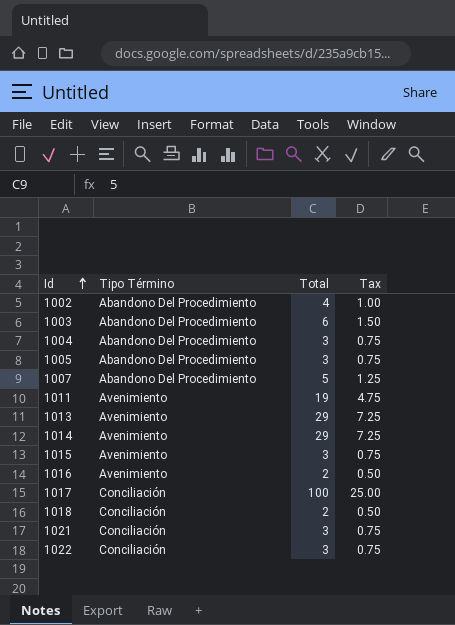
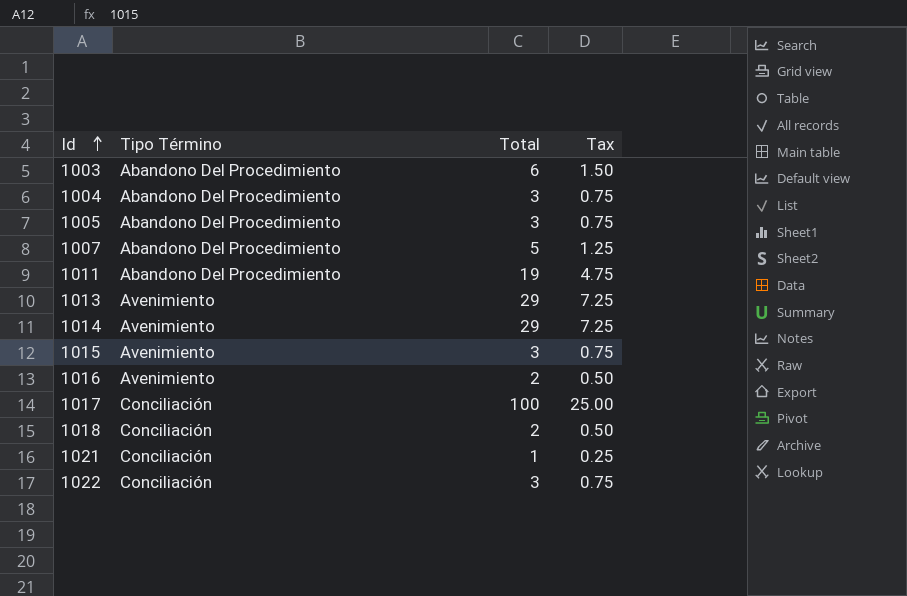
row 1002: Abandono Del Procedimiento | 4 | 1.00 -> none
1011 | Tipo Término: Avenimiento -> Abandono Del Procedimiento
1021 | Total: 3 -> 1
1021 | Tax: 0.75 -> 0.25

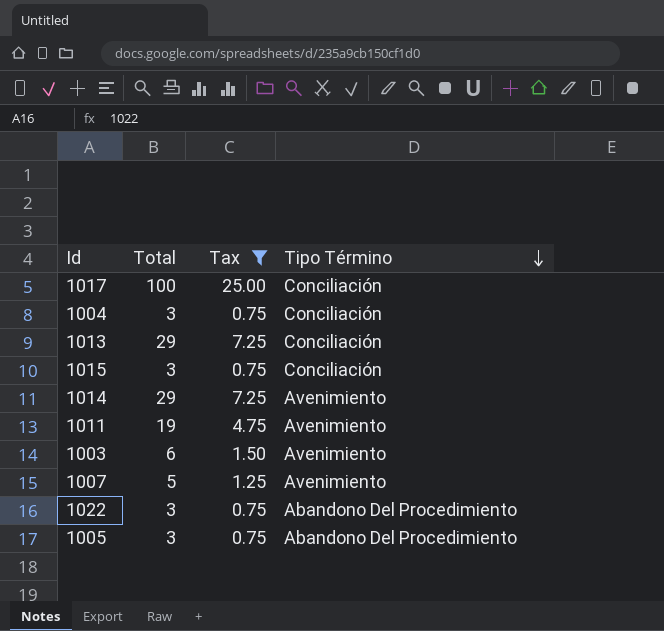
filter: none -> Tax >= 0.75
row order: Id ascending -> Tipo Término descending
column Tipo Término | position: 2 -> 4
1004 | Tipo Término: Abandono Del Procedimiento -> Conciliación
1013 | Tipo Término: Avenimiento -> Conciliación
1015 | Tipo Término: Avenimiento -> Conciliación
1011 | Tipo Término: Abandono Del Procedimiento -> Avenimiento
1003 | Tipo Término: Abandono Del Procedimiento -> Avenimiento
1007 | Tipo Término: Abandono Del Procedimiento -> Avenimiento
1022 | Tipo Término: Conciliación -> Abandono Del Procedimiento

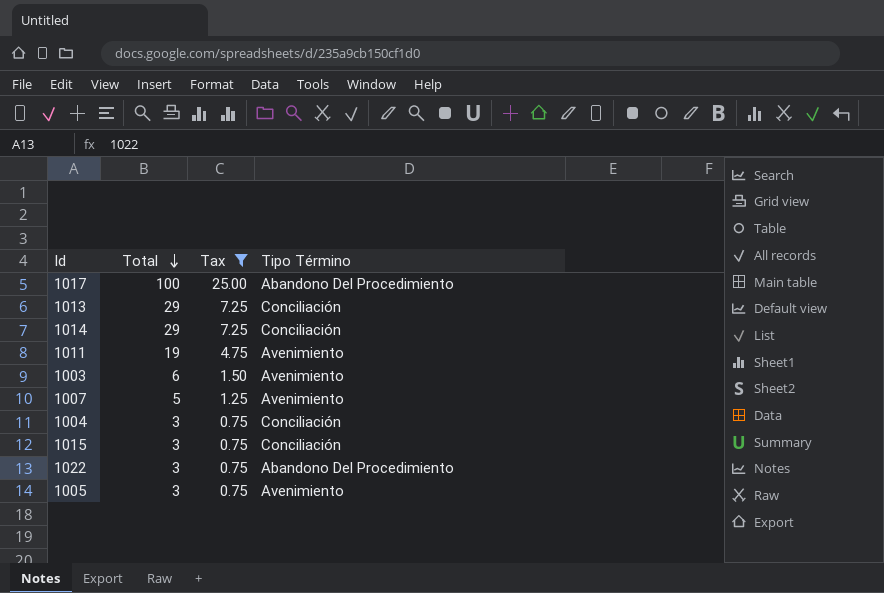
row order: Tipo Término descending -> Total descending
1017 | Tipo Término: Conciliación -> Abandono Del Procedimiento
1014 | Tipo Término: Avenimiento -> Conciliación
1005 | Tipo Término: Abandono Del Procedimiento -> Avenimiento

